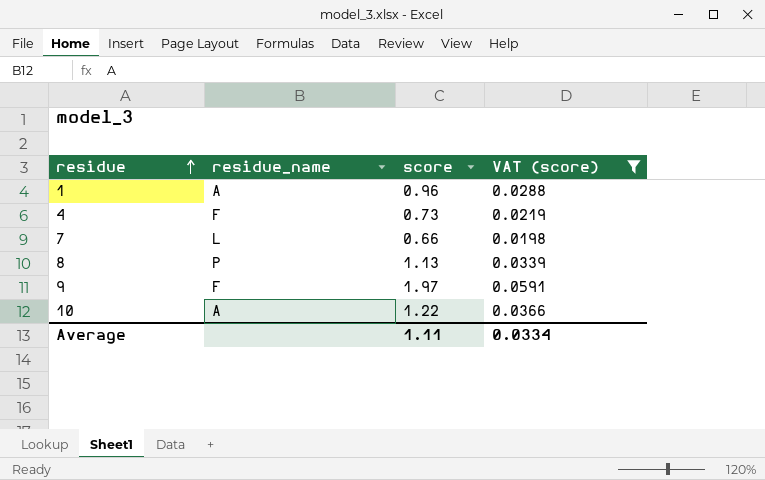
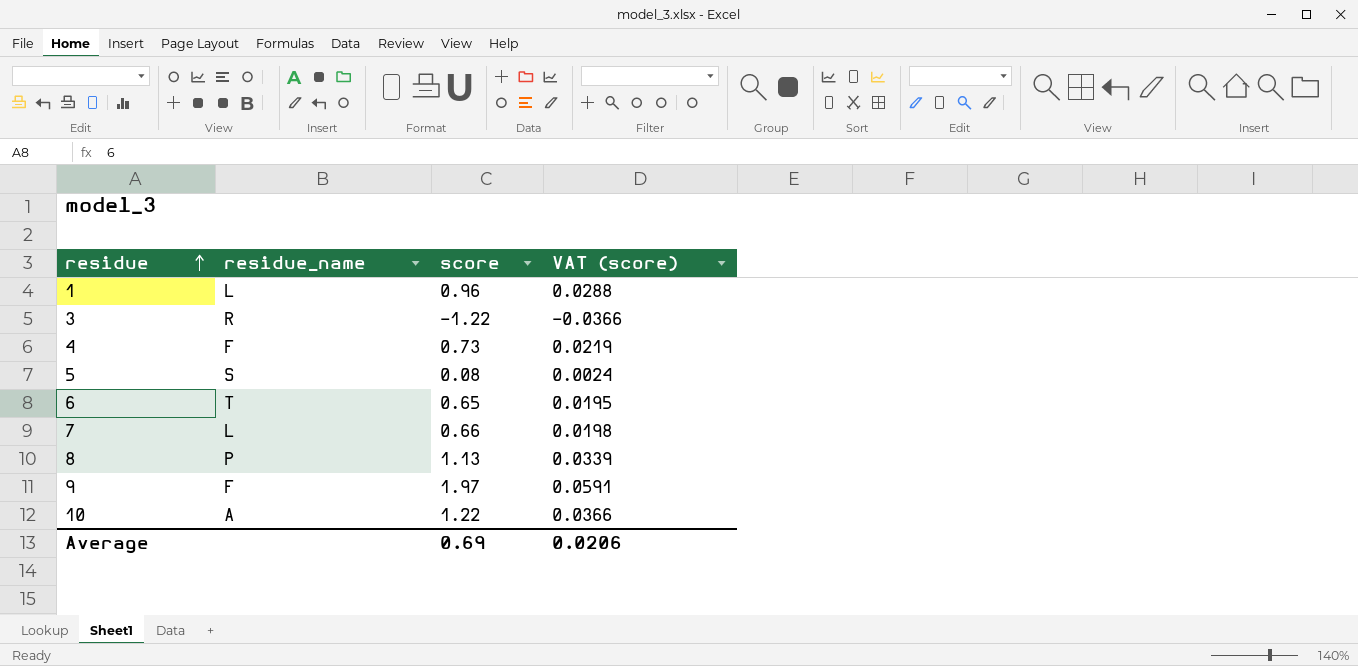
filter: VAT (score) >= 0.0198 -> none
1 | residue_name: A -> L
Average | score: 1.11 -> 0.69
Average | VAT (score): 0.0334 -> 0.0206

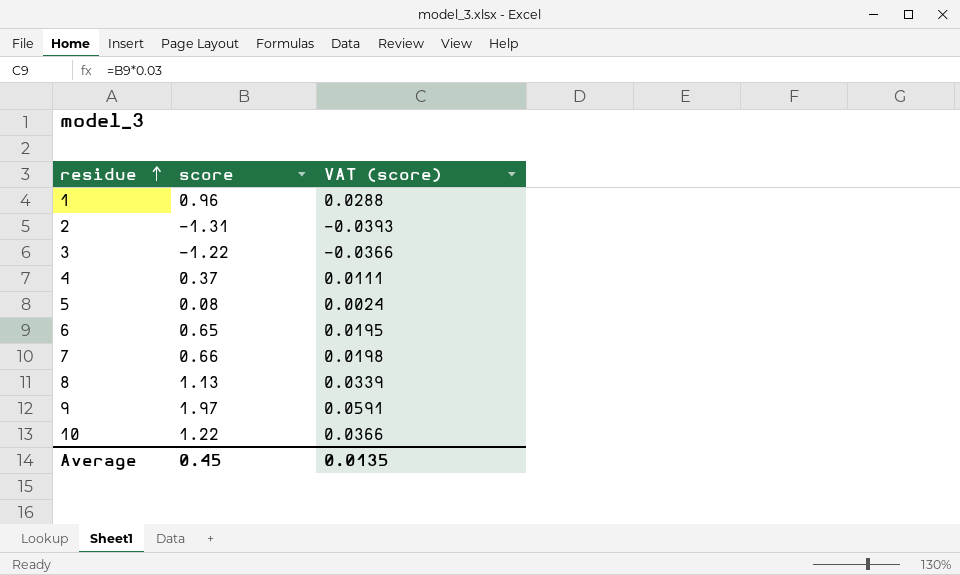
column residue_name | position: 2 -> none
row 2: none -> -1.31 | -0.0393
4 | score: 0.73 -> 0.37
4 | VAT (score): 0.0219 -> 0.0111
Average | score: 0.69 -> 0.45
Average | VAT (score): 0.0206 -> 0.0135

